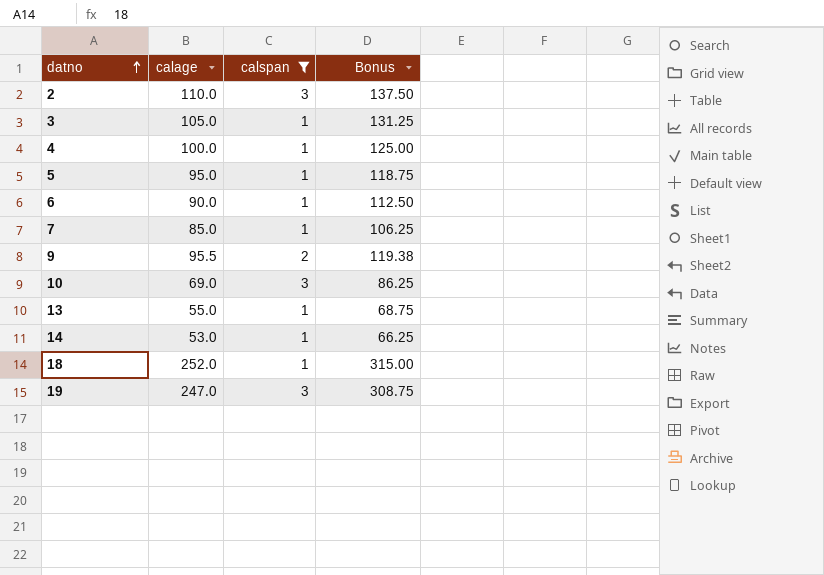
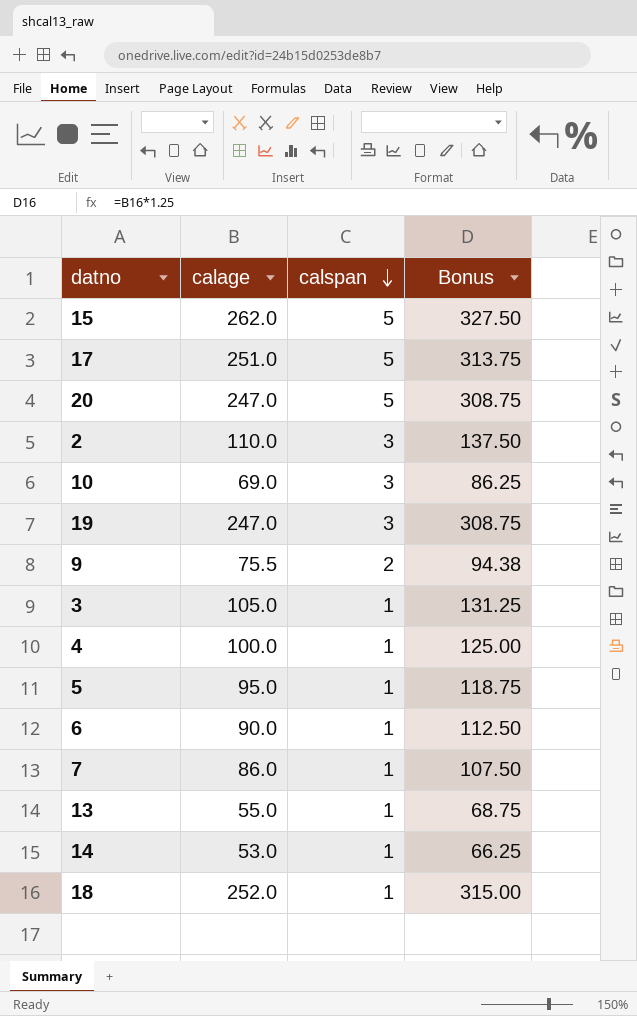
filter: calspan != 5 -> none
row order: datno ascending -> calspan descending
9 | calage: 95.5 -> 75.5
9 | Bonus: 119.38 -> 94.38
7 | calage: 85.0 -> 86.0
7 | Bonus: 106.25 -> 107.50

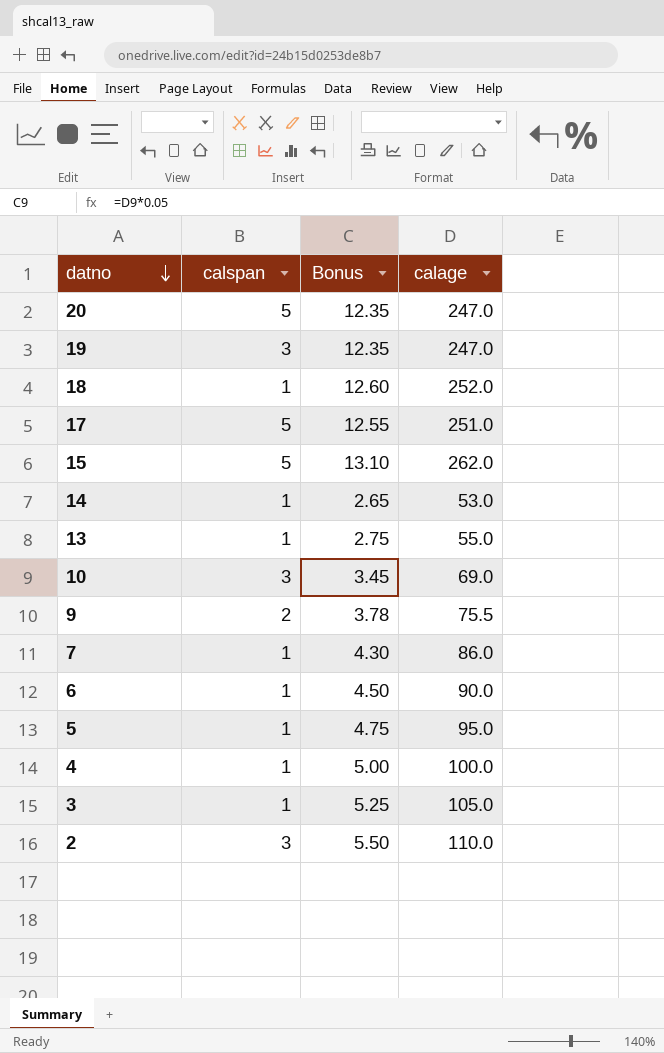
row order: calspan descending -> datno descending
column Bonus | formula: [calage] * 1.25 -> [calage] * 0.05
column calage | position: 2 -> 4

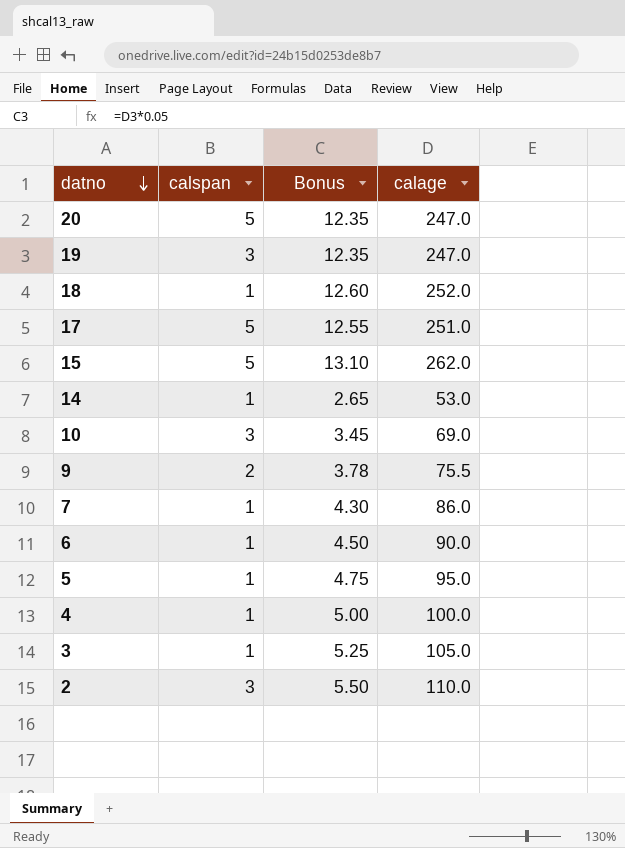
row 13: 1 | 2.75 | 55.0 -> none

